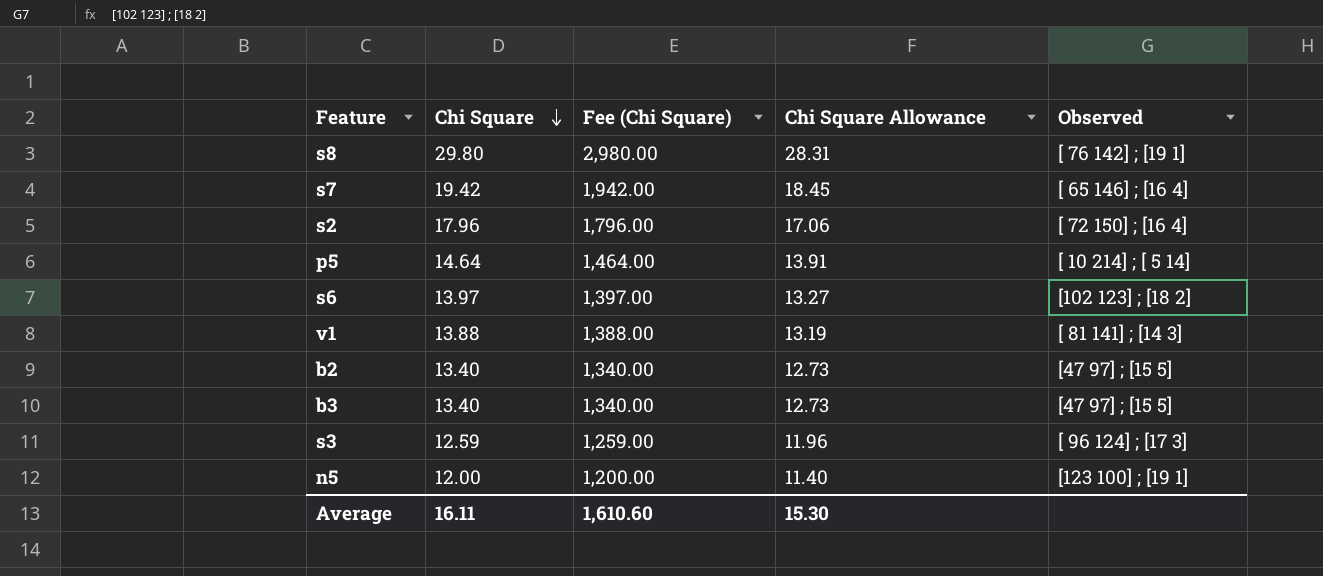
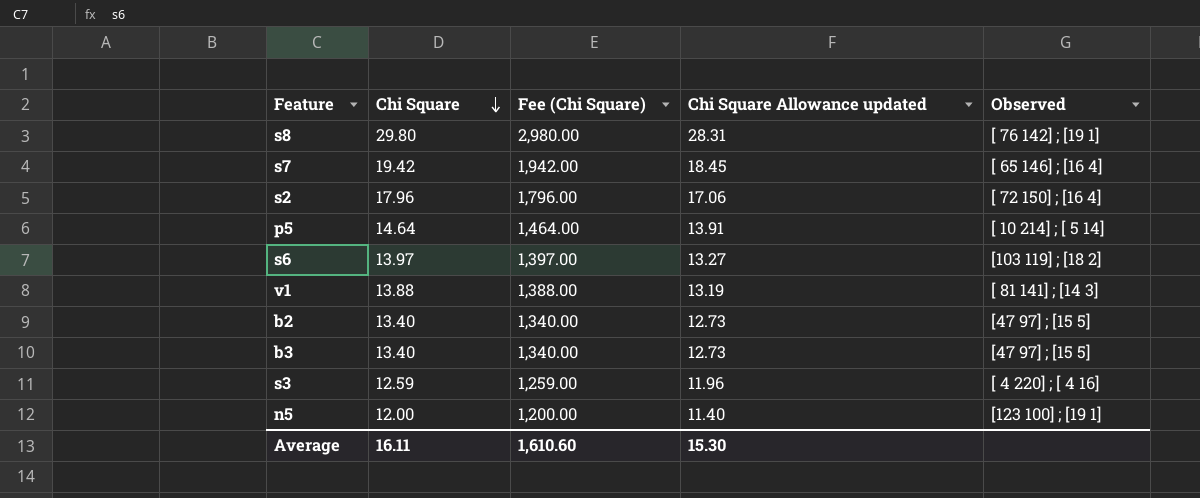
column name: Chi Square Allowance -> Chi Square Allowance updated
s6 | Observed: [102 123] ; [18 2] -> [103 119] ; [18 2]
s3 | Observed: [ 96 124] ; [17 3] -> [ 4 220] ; [ 4 16]

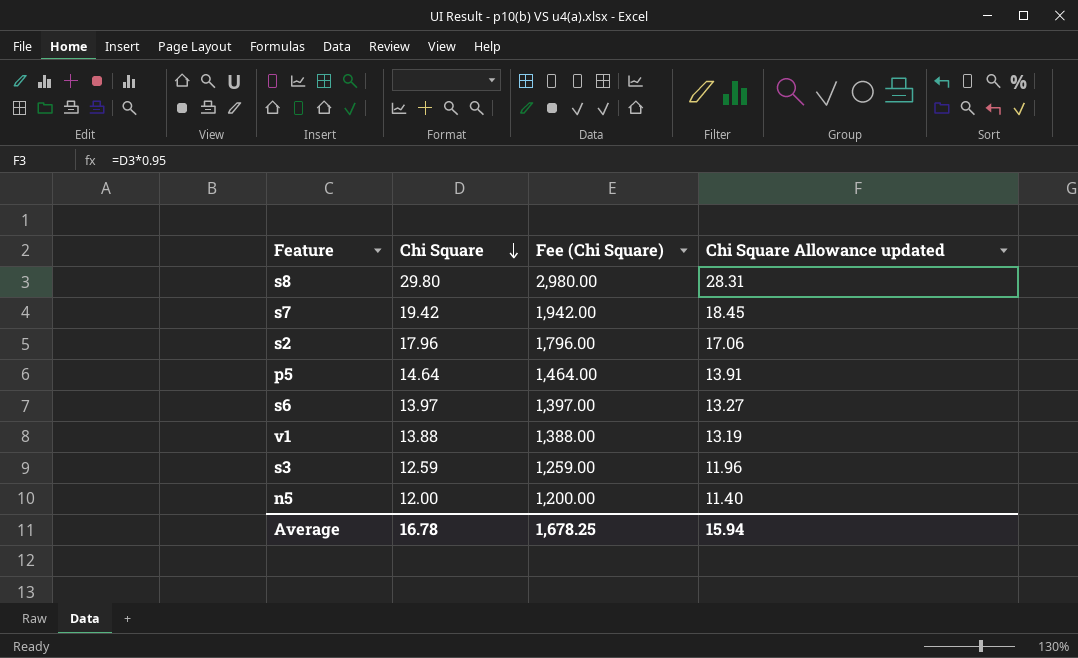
column Observed | position: 5 -> none
row b2: 13.40 | 1,340.00 | 12.73 | [47 97] ; [15 5] -> none
row b3: 13.40 | 1,340.00 | 12.73 | [47 97] ; [15 5] -> none
Average | Chi Square: 16.11 -> 16.78
Average | Fee (Chi Square): 1,610.60 -> 1,678.25
Average | Chi Square Allowance updated: 15.30 -> 15.94

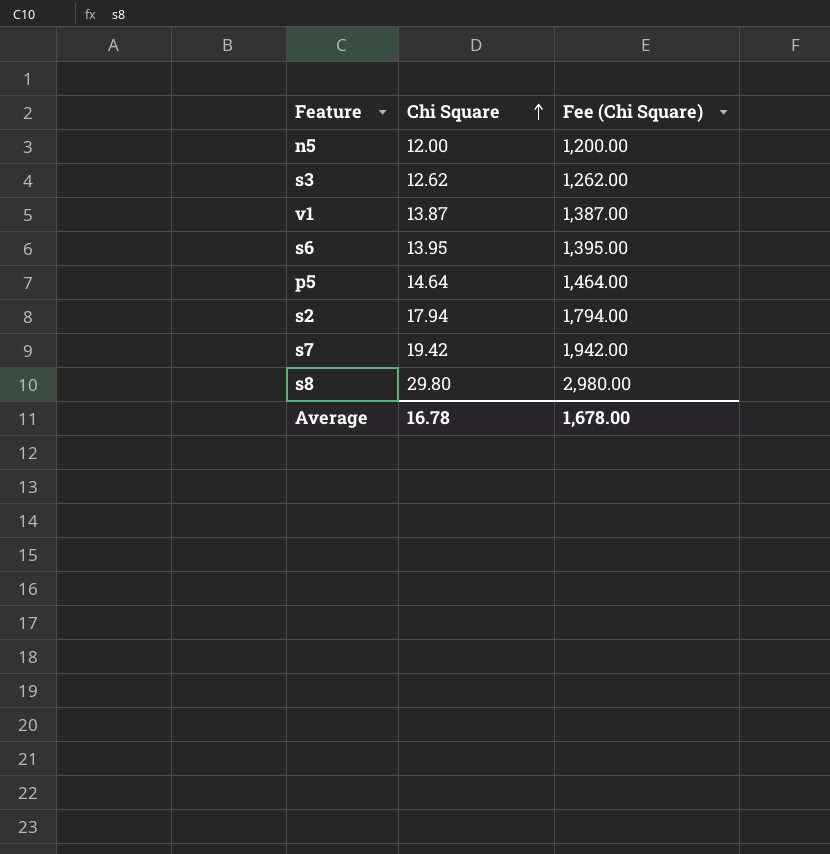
row order: Chi Square descending -> Chi Square ascending
column Chi Square Allowance updated | formula: [Chi Square] * 0.95 -> none
s3 | Chi Square: 12.59 -> 12.62
s3 | Fee (Chi Square): 1,259.00 -> 1,262.00
v1 | Chi Square: 13.88 -> 13.87
v1 | Fee (Chi Square): 1,388.00 -> 1,387.00
s6 | Chi Square: 13.97 -> 13.95
s6 | Fee (Chi Square): 1,397.00 -> 1,395.00
s2 | Chi Square: 17.96 -> 17.94
s2 | Fee (Chi Square): 1,796.00 -> 1,794.00
Average | Fee (Chi Square): 1,678.25 -> 1,678.00

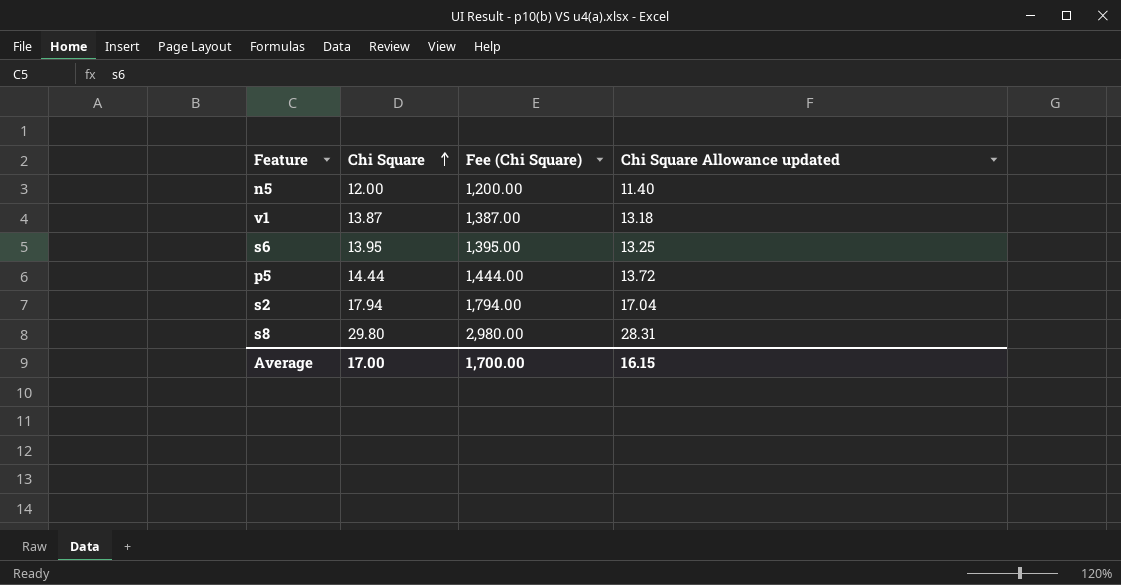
column Chi Square Allowance updated | formula: none -> [Chi Square] * 0.95
row s3: 12.62 | 1,262.00 -> none
row s7: 19.42 | 1,942.00 -> none
p5 | Chi Square: 14.64 -> 14.44
p5 | Fee (Chi Square): 1,464.00 -> 1,444.00
Average | Chi Square: 16.78 -> 17.00
Average | Fee (Chi Square): 1,678.00 -> 1,700.00

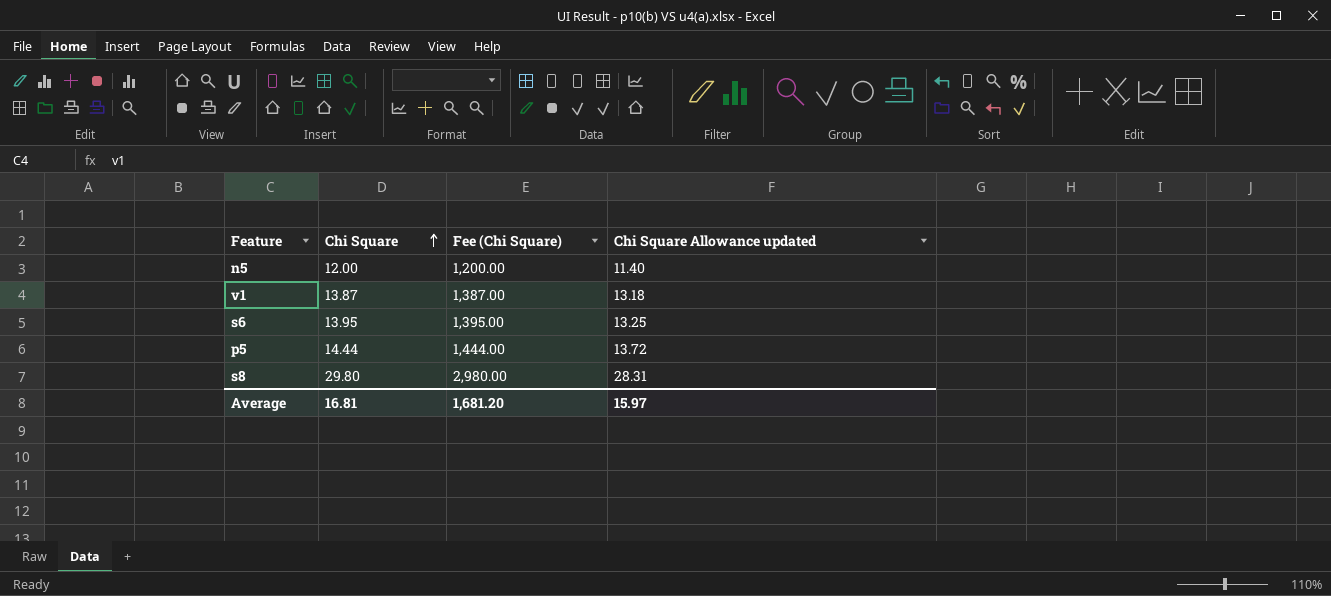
row s2: 17.94 | 1,794.00 | 17.04 -> none
Average | Chi Square: 17.00 -> 16.81
Average | Fee (Chi Square): 1,700.00 -> 1,681.20
Average | Chi Square Allowance updated: 16.15 -> 15.97

